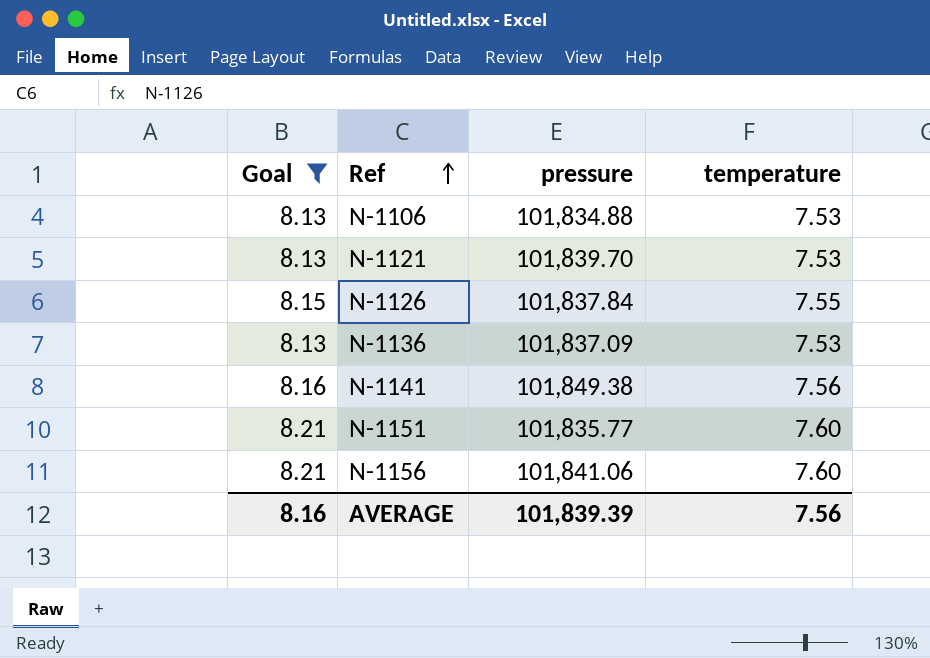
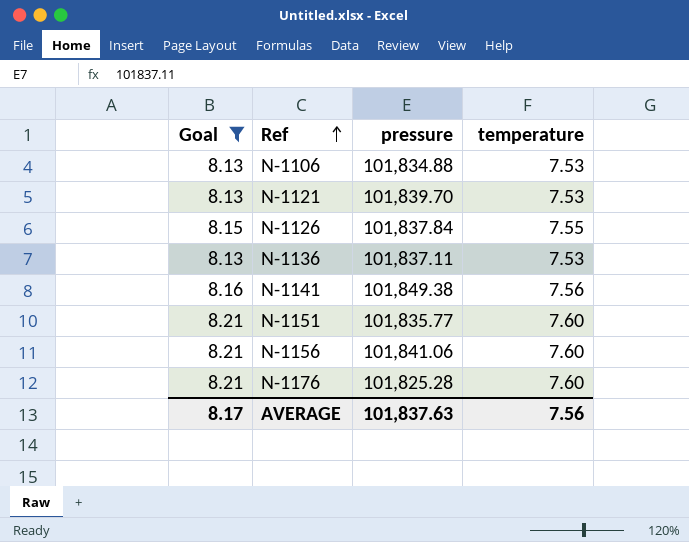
N-1136 | pressure: 101,837.09 -> 101,837.11
row N-1176: none -> 8.21 | 101,825.28 | 7.60
AVERAGE | Goal: 8.16 -> 8.17
AVERAGE | pressure: 101,839.39 -> 101,837.63

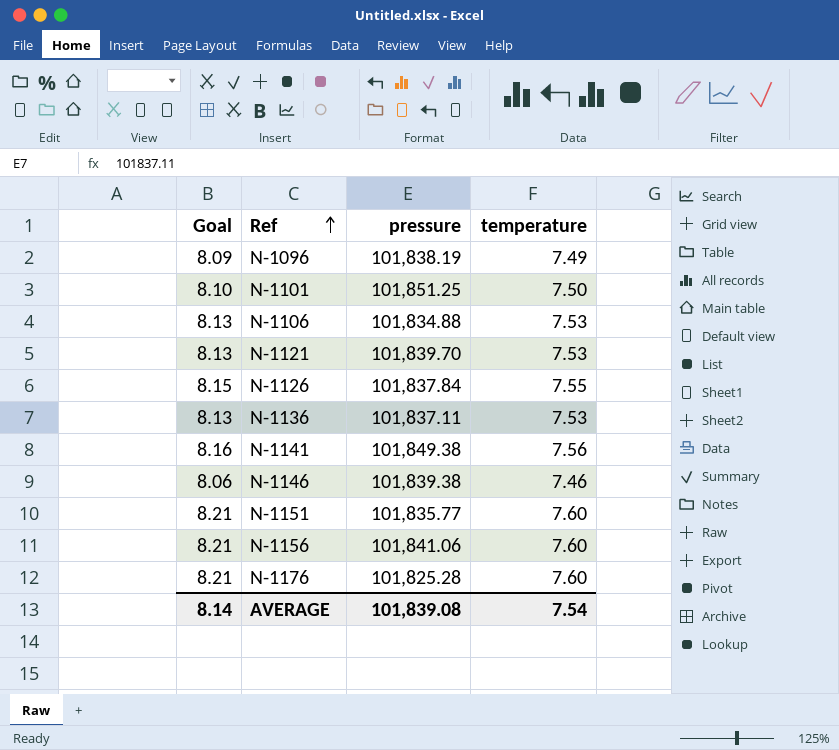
filter: Goal >= 8.13 -> none
AVERAGE | Goal: 8.17 -> 8.14
AVERAGE | pressure: 101,837.63 -> 101,839.08
AVERAGE | temperature: 7.56 -> 7.54

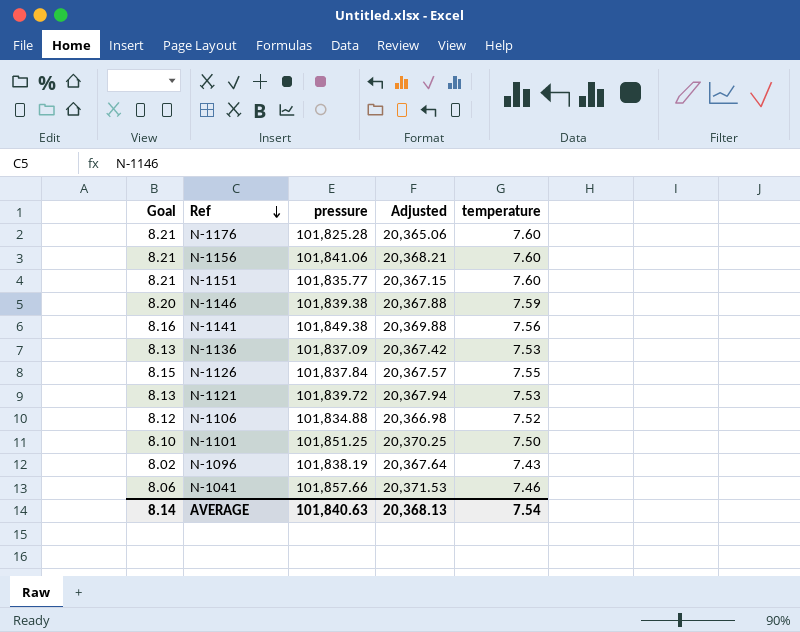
row order: Ref ascending -> Ref descending
column Adjusted | formula: none -> [pressure] * 0.2
N-1146 | Goal: 8.06 -> 8.20
N-1146 | temperature: 7.46 -> 7.59
N-1136 | pressure: 101,837.11 -> 101,837.09
N-1121 | pressure: 101,839.70 -> 101,839.72
N-1106 | Goal: 8.13 -> 8.12
N-1106 | temperature: 7.53 -> 7.52
N-1096 | Goal: 8.09 -> 8.02
N-1096 | temperature: 7.49 -> 7.43
row N-1041: none -> 8.06 | 101,857.66 | 20,371.53 | 7.46
AVERAGE | pressure: 101,839.08 -> 101,840.63

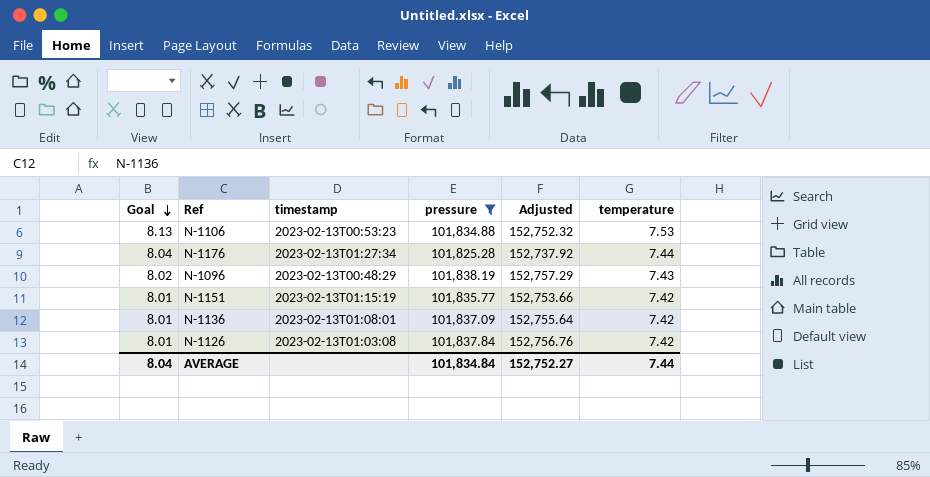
filter: none -> pressure <= 101,838.19
row order: Ref descending -> Goal descending
column timestamp | position: none -> 3
column Adjusted | formula: [pressure] * 0.2 -> [pressure] * 1.5
N-1106 | Goal: 8.12 -> 8.13
N-1106 | temperature: 7.52 -> 7.53
N-1176 | Goal: 8.21 -> 8.04
N-1176 | temperature: 7.60 -> 7.44
N-1151 | Goal: 8.21 -> 8.01
N-1151 | temperature: 7.60 -> 7.42
N-1136 | Goal: 8.13 -> 8.01
N-1136 | temperature: 7.53 -> 7.42
N-1126 | Goal: 8.15 -> 8.01
N-1126 | temperature: 7.55 -> 7.42
AVERAGE | Goal: 8.14 -> 8.04
AVERAGE | pressure: 101,840.63 -> 101,834.84
AVERAGE | Adjusted: 20,368.13 -> 152,752.27
AVERAGE | temperature: 7.54 -> 7.44

